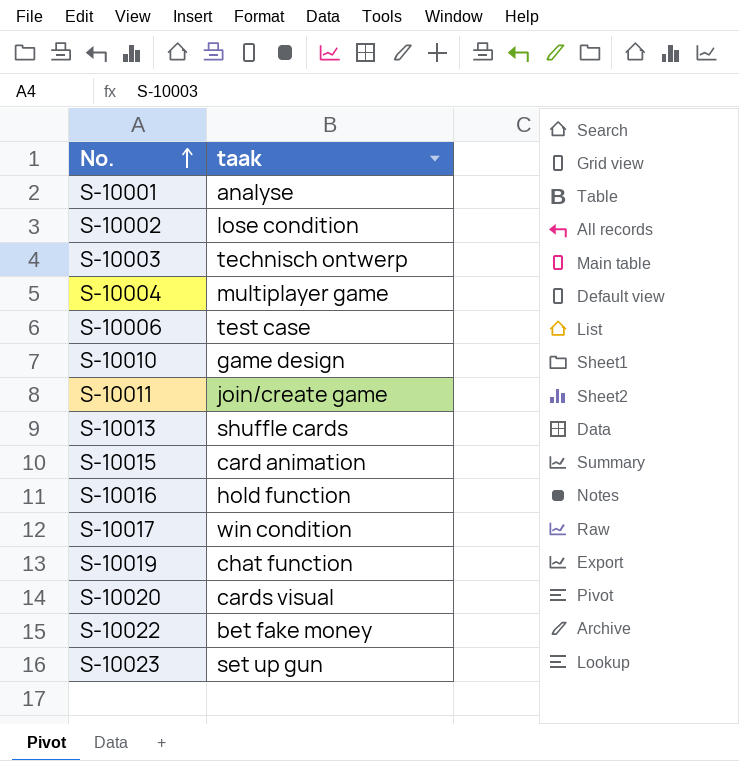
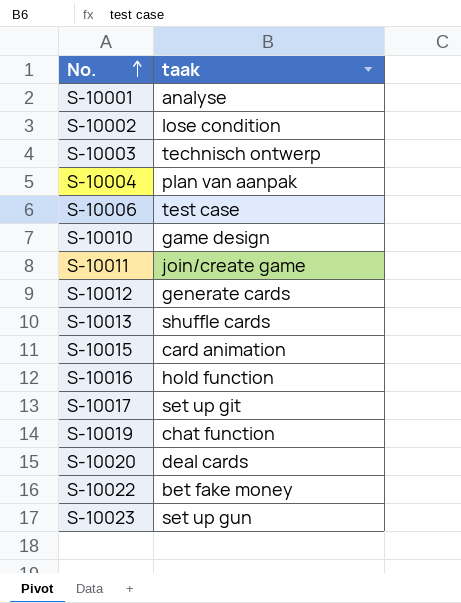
S-10004 | taak: multiplayer game -> plan van aanpak
row S-10012: none -> generate cards
S-10017 | taak: win condition -> set up git
S-10020 | taak: cards visual -> deal cards

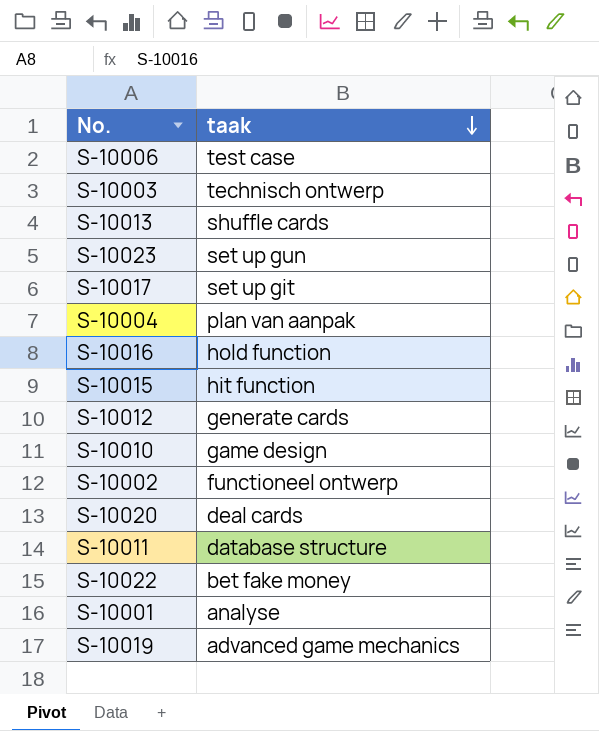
row order: No. ascending -> taak descending
S-10015 | taak: card animation -> hit function
S-10002 | taak: lose condition -> functioneel ontwerp
S-10011 | taak: join/create game -> database structure
S-10019 | taak: chat function -> advanced game mechanics

